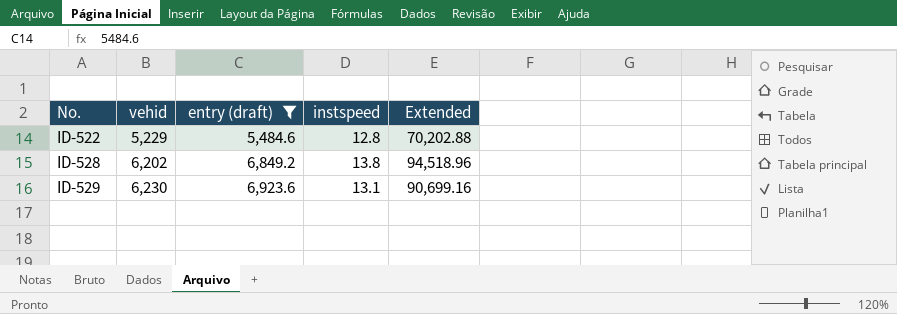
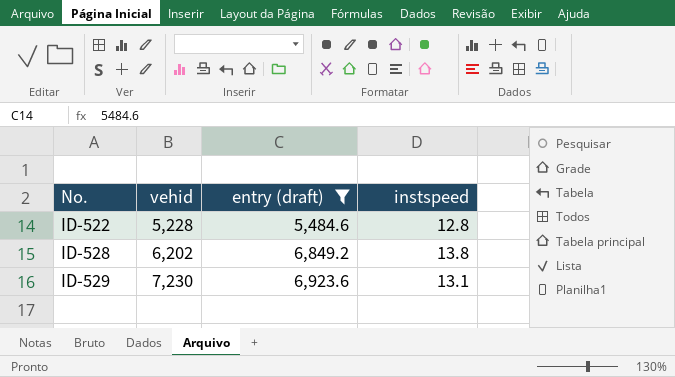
column Extended | formula: [entry (draft)] * [instspeed] -> none
ID-522 | vehid: 5,229 -> 5,228
ID-529 | vehid: 6,230 -> 7,230

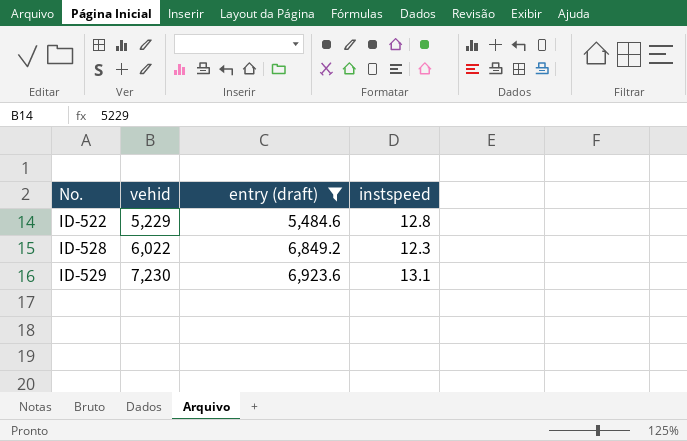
ID-522 | vehid: 5,228 -> 5,229
ID-528 | vehid: 6,202 -> 6,022
ID-528 | instspeed: 13.8 -> 12.3

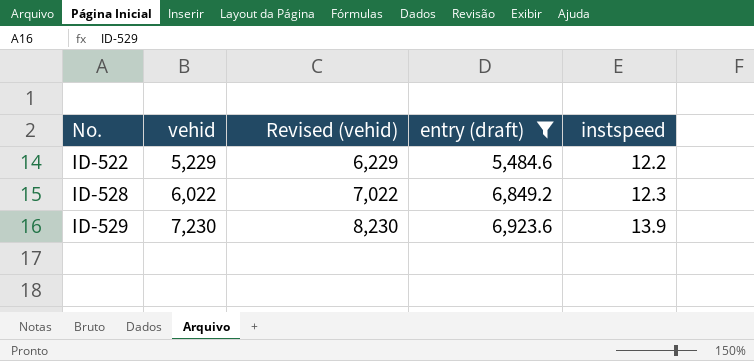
column Revised (vehid) | formula: none -> [vehid] + 1000
ID-522 | instspeed: 12.8 -> 12.2
ID-529 | instspeed: 13.1 -> 13.9

